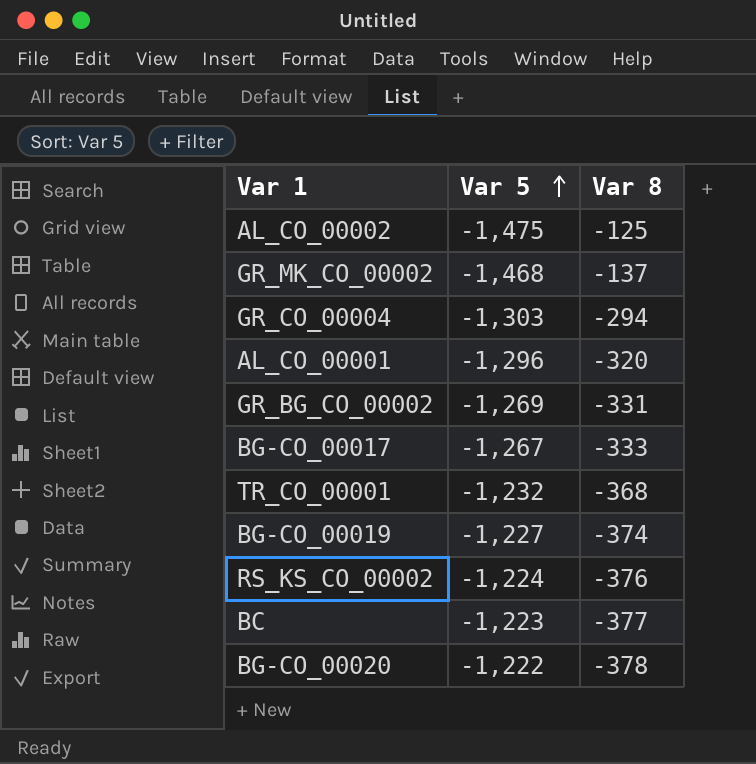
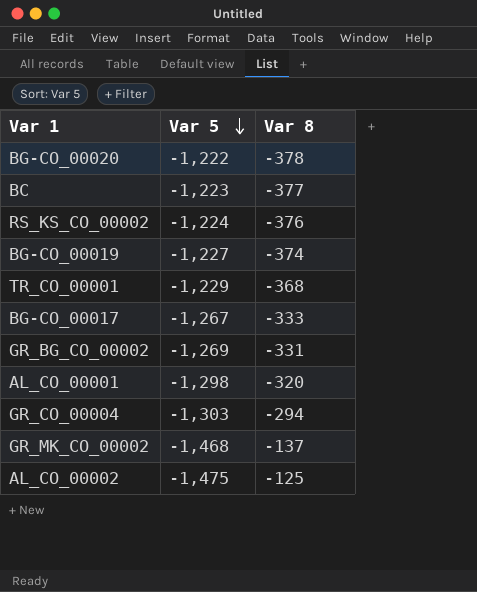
row order: Var 5 ascending -> Var 5 descending
TR_CO_00001 | Var 5: -1,232 -> -1,229
AL_CO_00001 | Var 5: -1,296 -> -1,298

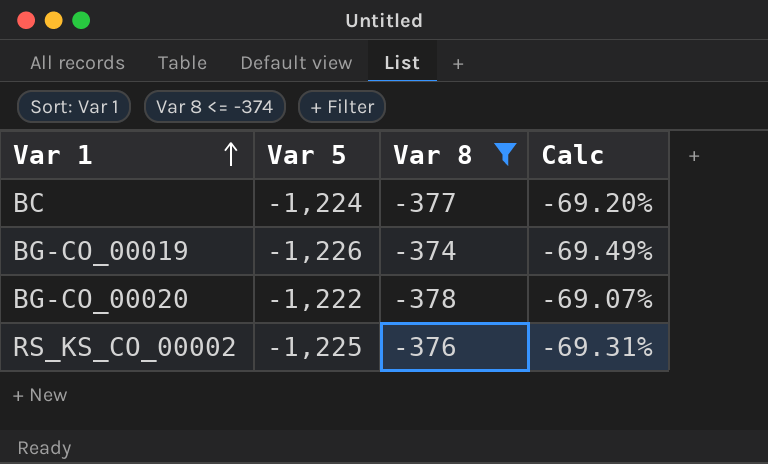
filter: none -> Var 8 <= -374
row order: Var 5 descending -> Var 1 ascending
column Calc | formula: none -> ([Var 8] - [Var 5]) / [Var 5]
BC | Var 5: -1,223 -> -1,224
BG-CO_00019 | Var 5: -1,227 -> -1,226
RS_KS_CO_00002 | Var 5: -1,224 -> -1,225

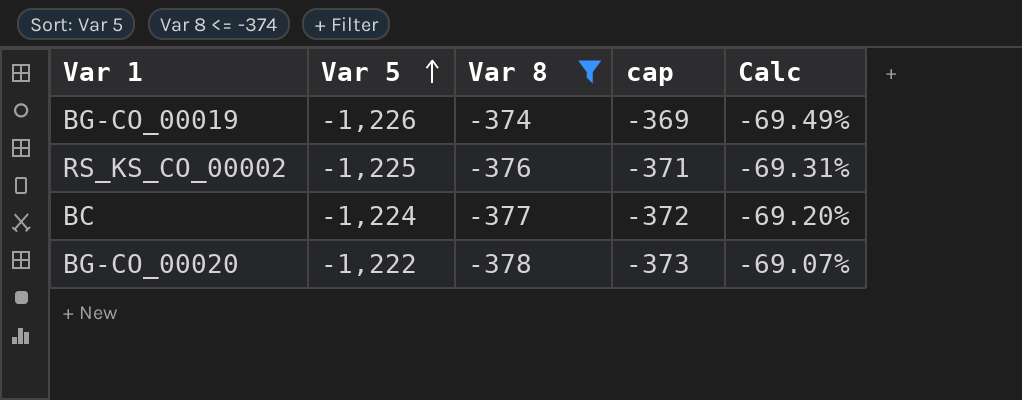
row order: Var 1 ascending -> Var 5 ascending
column cap | formula: none -> [Var 8] + 5

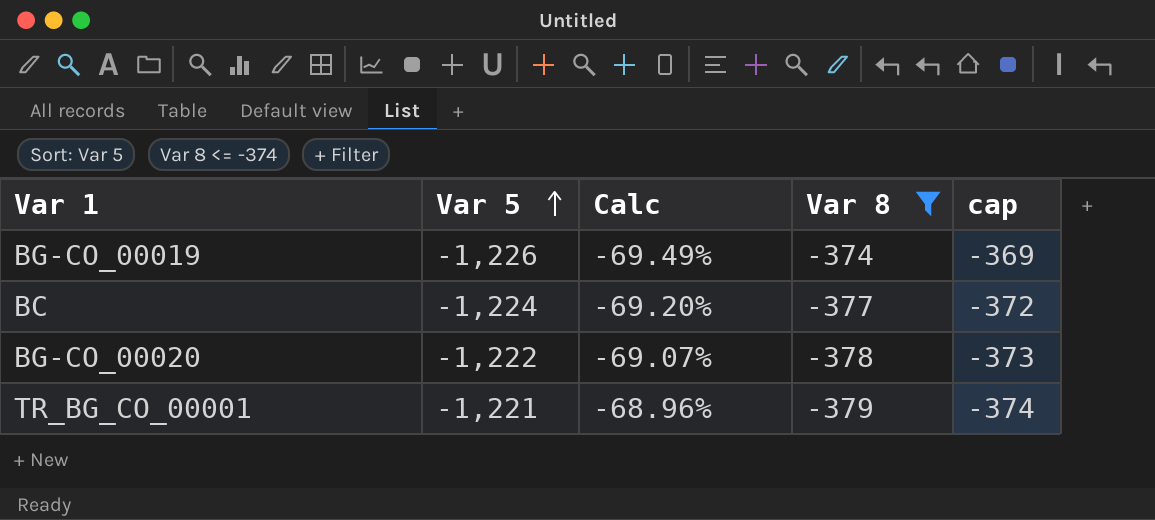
column Calc | position: 5 -> 3
row RS_KS_CO_00002: -1,225 | -376 | -371 | -69.31% -> none
row TR_BG_CO_00001: none -> -1,221 | -68.96% | -379 | -374

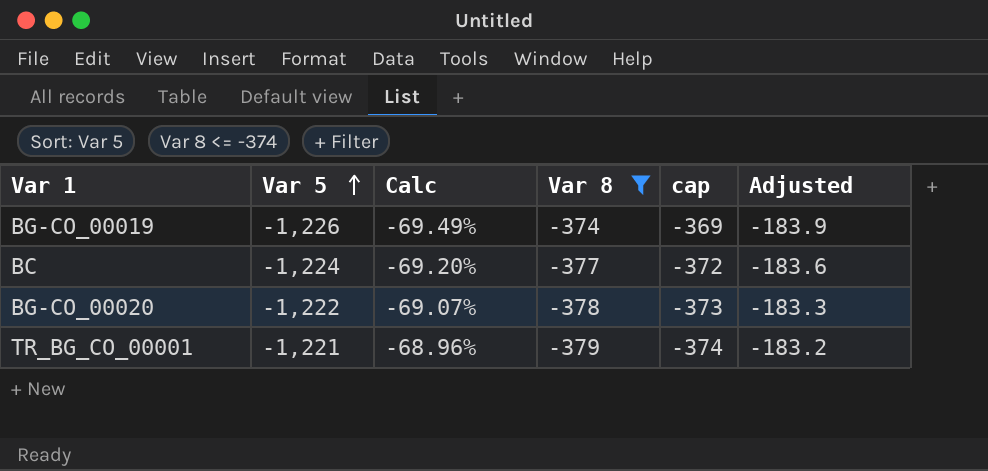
column Adjusted | formula: none -> [Var 5] * 0.15

